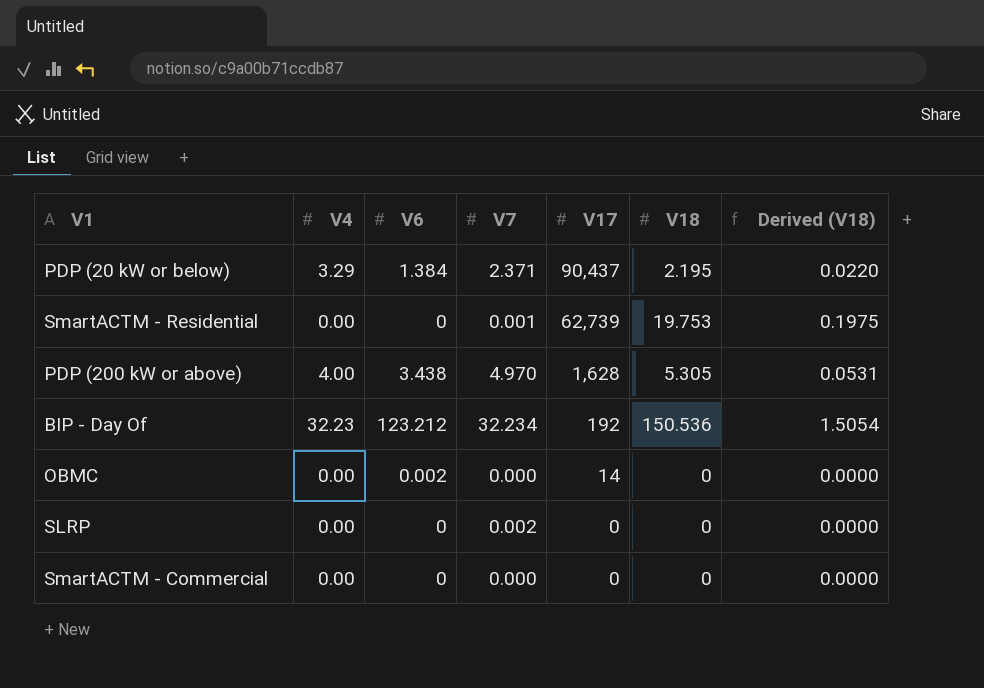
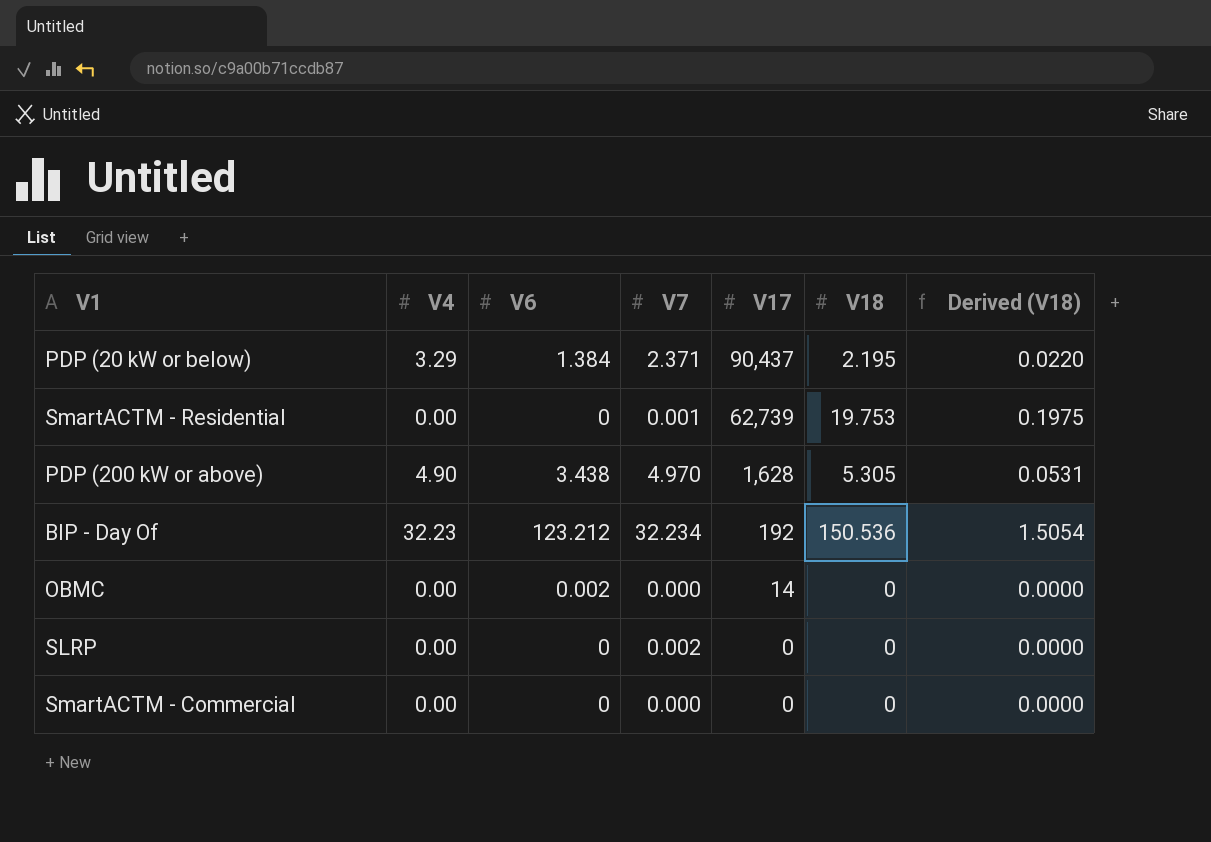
PDP (200 kW or above) | V4: 4.00 -> 4.90

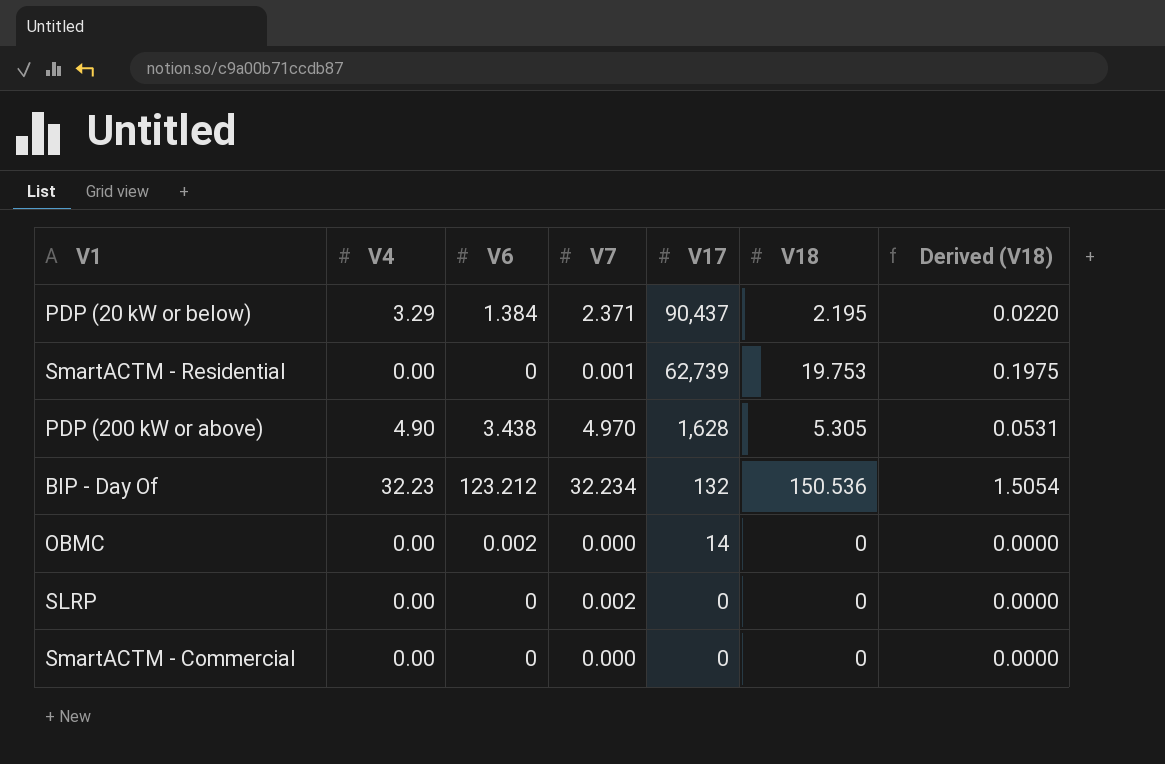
BIP - Day Of | V17: 192 -> 132

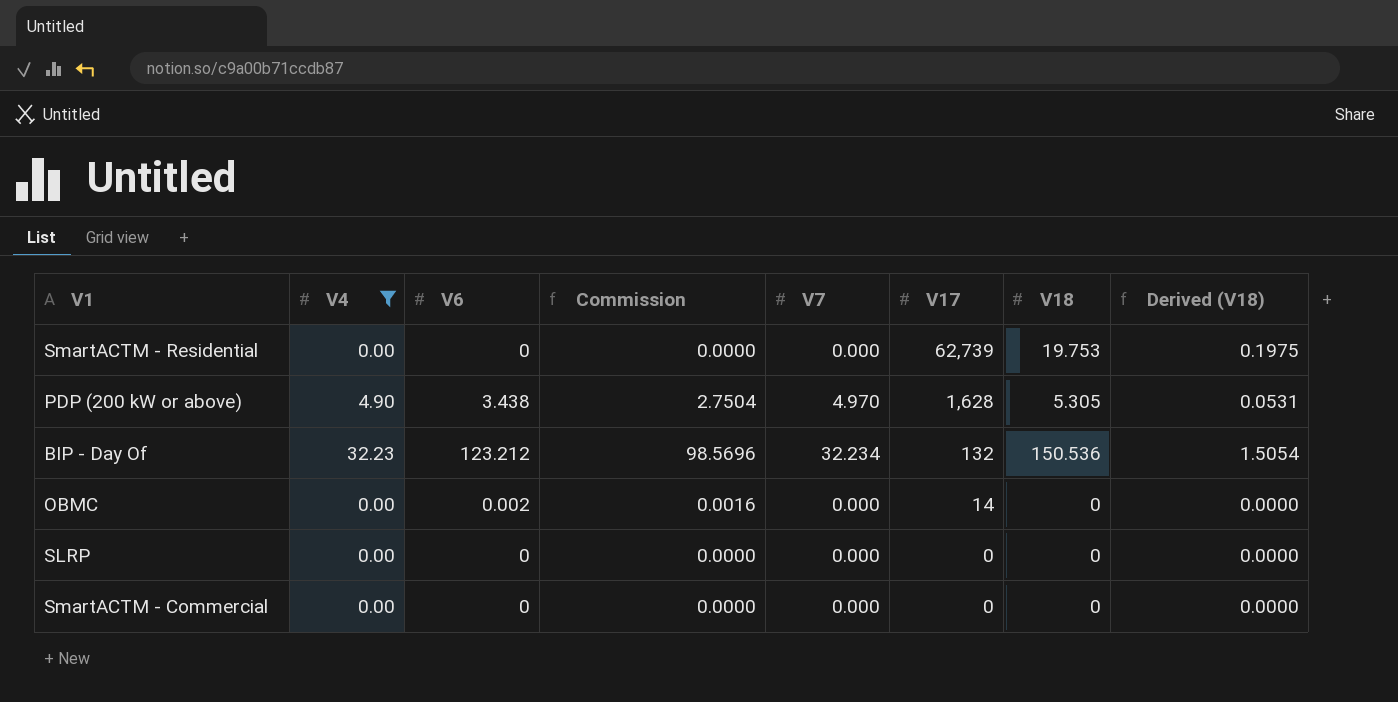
filter: none -> V4 != 3.29
column Commission | formula: none -> [V6] * 0.8
SmartACTM - Residential | V7: 0.001 -> 0.000
SLRP | V7: 0.002 -> 0.000

